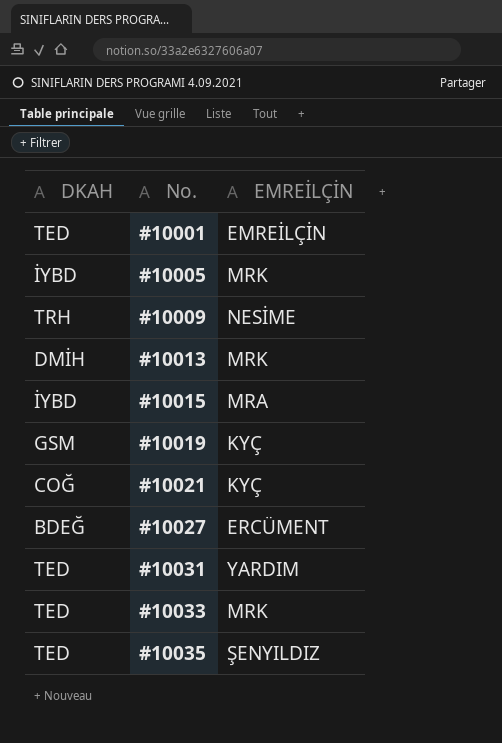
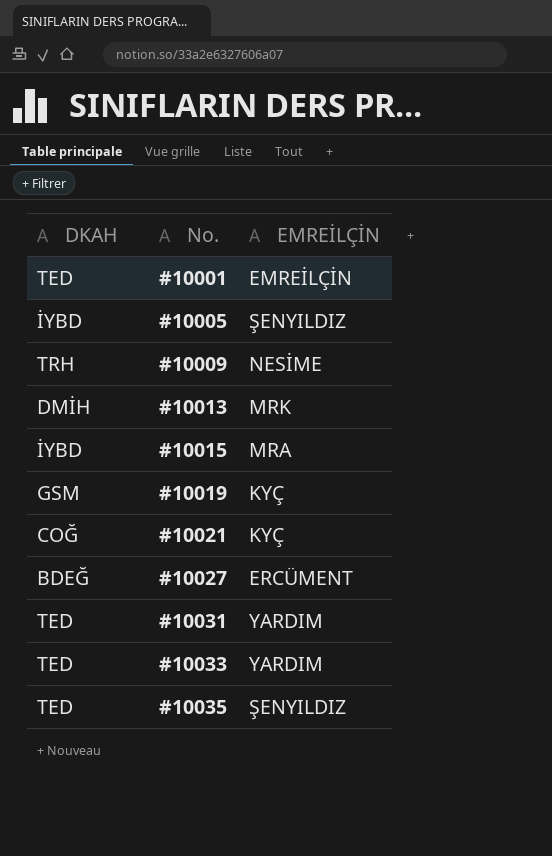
#10005 | EMREİLÇİN: MRK -> ŞENYILDIZ
#10033 | EMREİLÇİN: MRK -> YARDIM

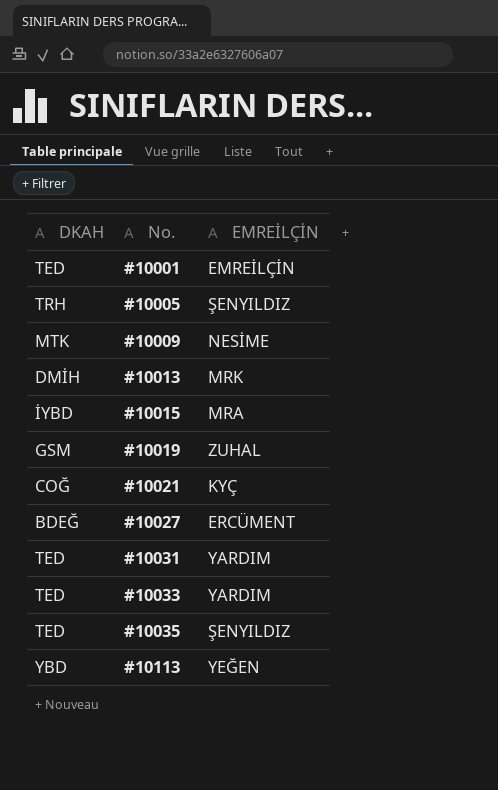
#10005 | DKAH: İYBD -> TRH
#10009 | DKAH: TRH -> MTK
#10019 | EMREİLÇİN: KYÇ -> ZUHAL
row #10113: none -> YBD | YEĞEN

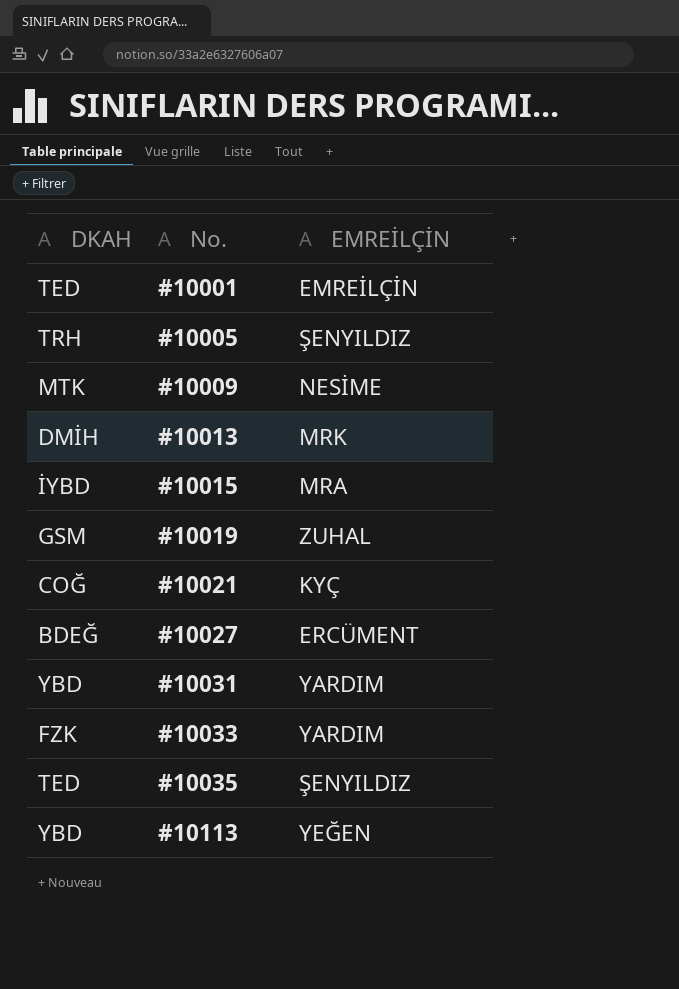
#10031 | DKAH: TED -> YBD
#10033 | DKAH: TED -> FZK

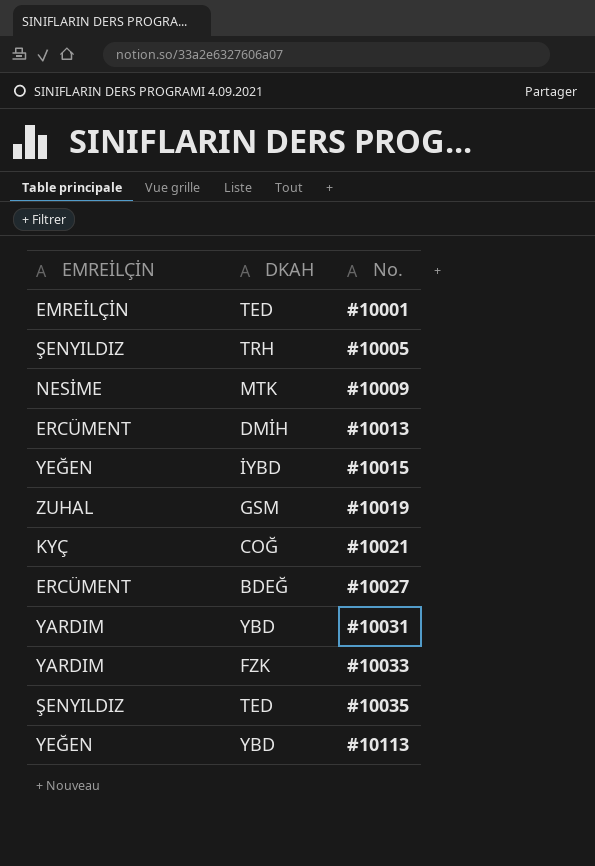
column EMREİLÇİN | position: 3 -> 1
#10013 | EMREİLÇİN: MRK -> ERCÜMENT
#10015 | EMREİLÇİN: MRA -> YEĞEN

